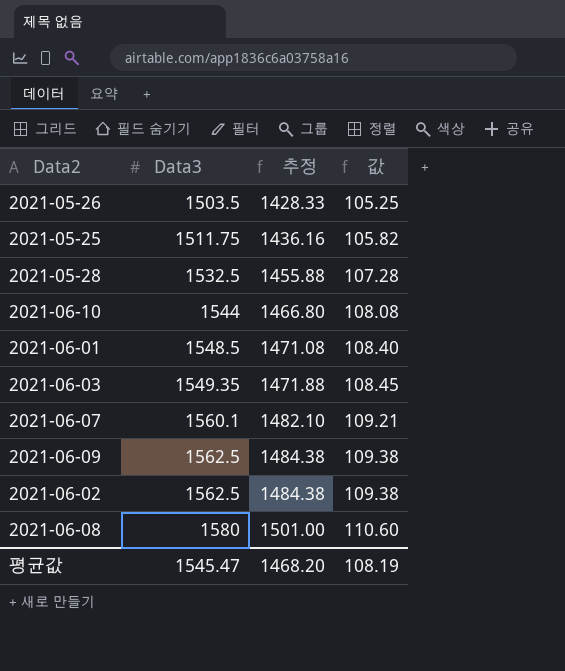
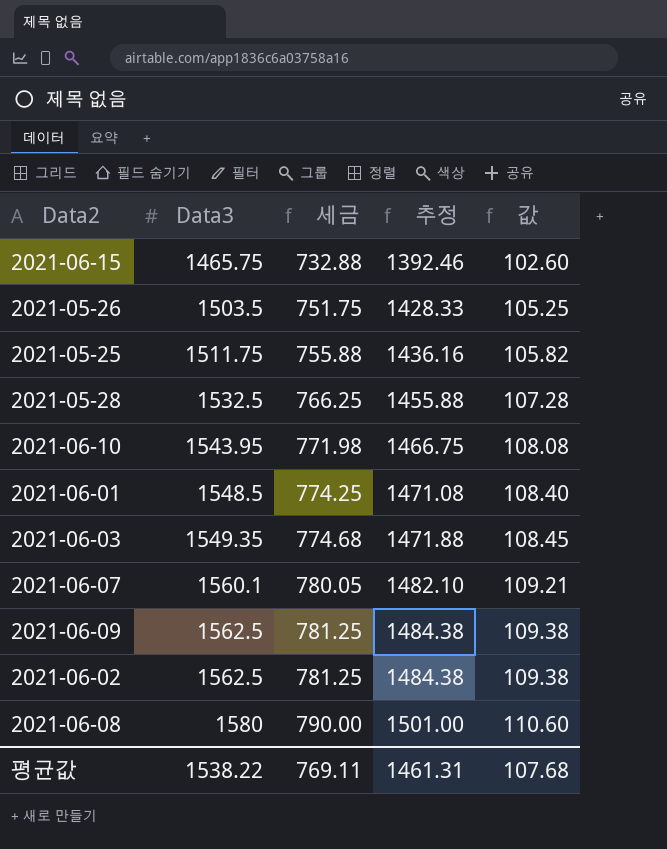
column 세금 | formula: none -> [Data3] * 0.5
row 2021-06-15: none -> 1465.75 | 732.88 | 1392.46 | 102.60
2021-06-10 | Data3: 1544 -> 1543.95
2021-06-10 | 추정: 1466.80 -> 1466.75
평균값 | Data3: 1545.47 -> 1538.22
평균값 | 추정: 1468.20 -> 1461.31
평균값 | 값: 108.19 -> 107.68

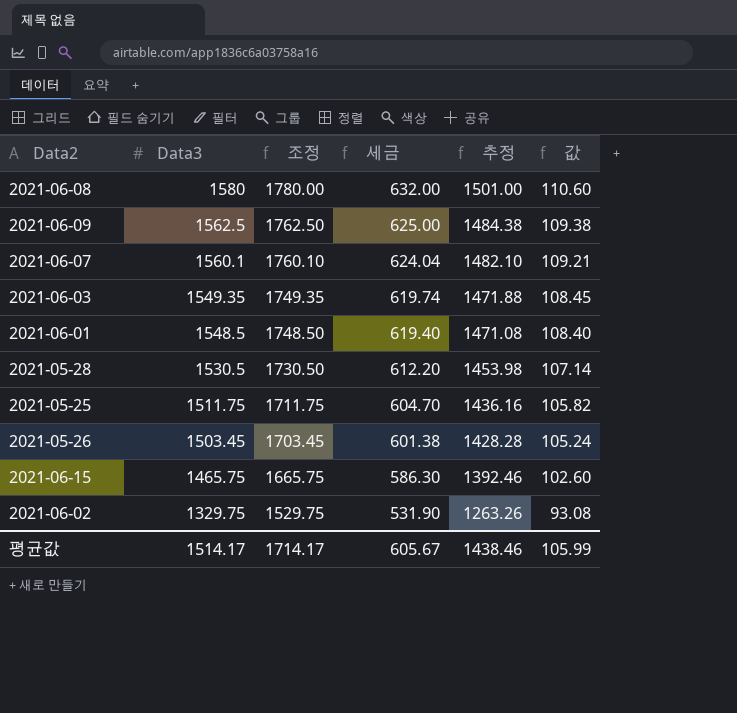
row order: Data3 ascending -> Data3 descending
column 조정 | formula: none -> [Data3] + 200
column 세금 | formula: [Data3] * 0.5 -> [Data3] * 0.4
row 2021-06-10: 1543.95 | 771.98 | 1466.75 | 108.08 -> none
2021-05-28 | Data3: 1532.5 -> 1530.5
2021-05-28 | 추정: 1455.88 -> 1453.98
2021-05-28 | 값: 107.28 -> 107.14
2021-05-26 | Data3: 1503.5 -> 1503.45
2021-05-26 | 추정: 1428.33 -> 1428.28
2021-05-26 | 값: 105.25 -> 105.24
2021-06-02 | Data3: 1562.5 -> 1329.75
2021-06-02 | 추정: 1484.38 -> 1263.26
2021-06-02 | 값: 109.38 -> 93.08
평균값 | Data3: 1538.22 -> 1514.17
평균값 | 세금: 769.11 -> 605.67
평균값 | 추정: 1461.31 -> 1438.46
평균값 | 값: 107.68 -> 105.99

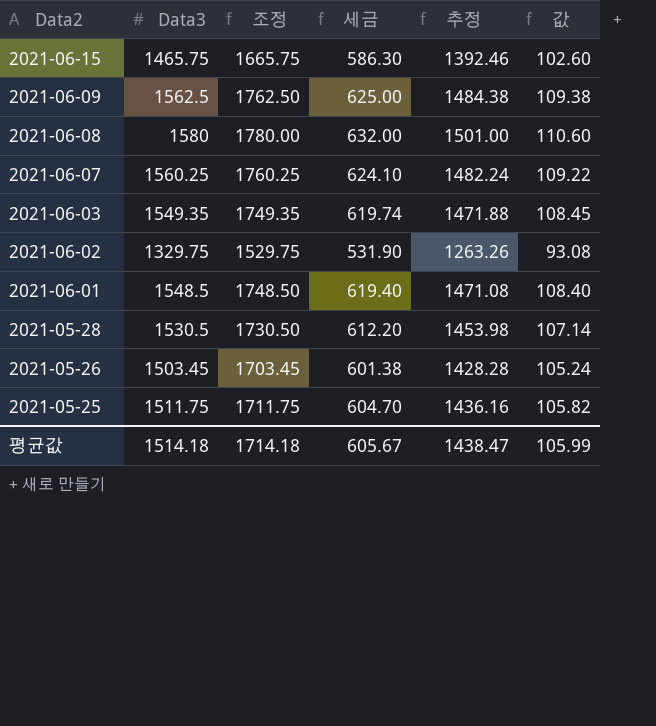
row order: Data3 descending -> Data2 descending
2021-06-07 | Data3: 1560.1 -> 1560.25
2021-06-07 | 조정: 1760.10 -> 1760.25
2021-06-07 | 세금: 624.04 -> 624.10
2021-06-07 | 추정: 1482.10 -> 1482.24
2021-06-07 | 값: 109.21 -> 109.22
평균값 | Data3: 1514.17 -> 1514.18
평균값 | 조정: 1714.17 -> 1714.18
평균값 | 추정: 1438.46 -> 1438.47

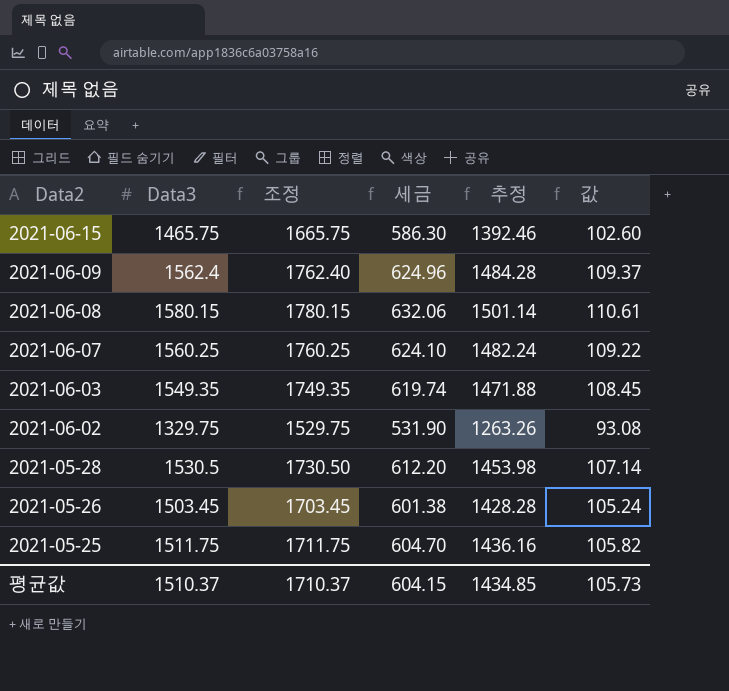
row 2021-06-01: 1548.5 | 1748.50 | 619.40 | 1471.08 | 108.40 -> none
2021-06-09 | Data3: 1562.5 -> 1562.4
2021-06-09 | 조정: 1762.50 -> 1762.40
2021-06-09 | 세금: 625.00 -> 624.96
2021-06-09 | 추정: 1484.38 -> 1484.28
2021-06-09 | 값: 109.38 -> 109.37
2021-06-08 | Data3: 1580 -> 1580.15
2021-06-08 | 조정: 1780.00 -> 1780.15
2021-06-08 | 세금: 632.00 -> 632.06
2021-06-08 | 추정: 1501.00 -> 1501.14
2021-06-08 | 값: 110.60 -> 110.61
평균값 | Data3: 1514.18 -> 1510.37
평균값 | 조정: 1714.18 -> 1710.37
평균값 | 세금: 605.67 -> 604.15
평균값 | 추정: 1438.47 -> 1434.85
평균값 | 값: 105.99 -> 105.73

